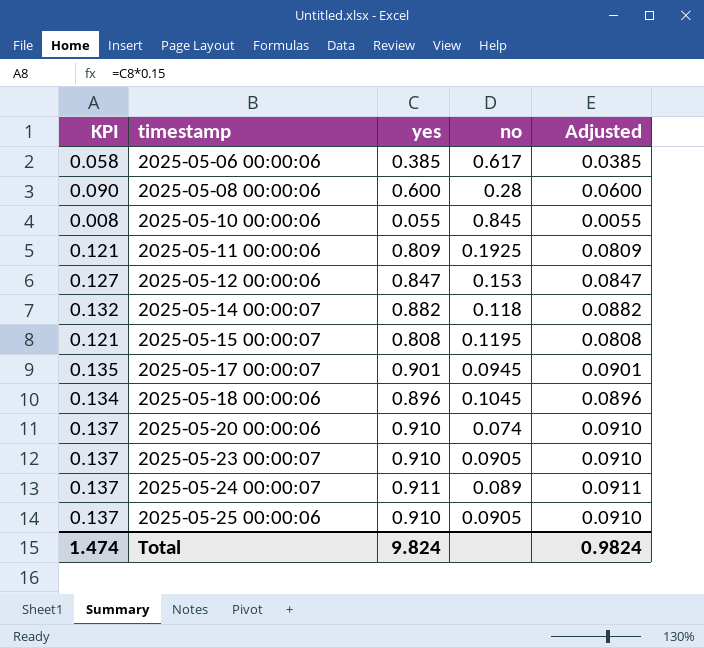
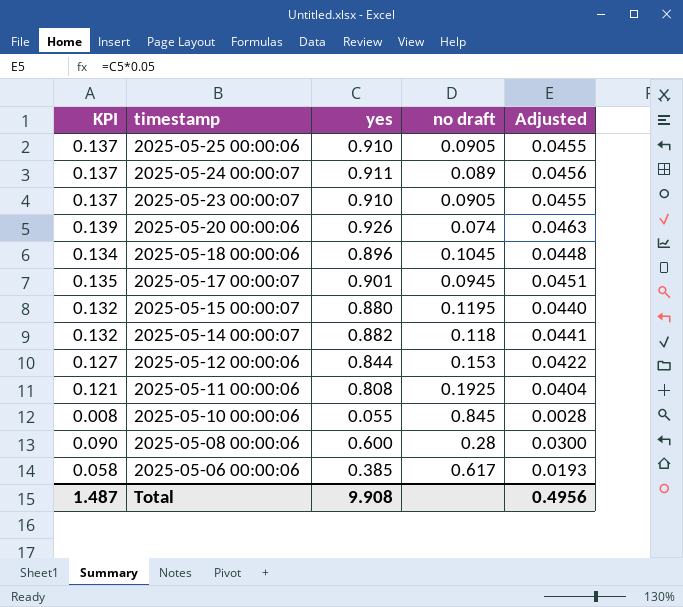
row order: timestamp ascending -> timestamp descending
column name: no -> no draft
column Adjusted | formula: [yes] * 0.1 -> [yes] * 0.05
2025-05-20 00:00:06 | KPI: 0.137 -> 0.139
2025-05-20 00:00:06 | yes: 0.910 -> 0.926
2025-05-15 00:00:07 | KPI: 0.121 -> 0.132
2025-05-15 00:00:07 | yes: 0.808 -> 0.880
2025-05-12 00:00:06 | yes: 0.847 -> 0.844
2025-05-11 00:00:06 | yes: 0.809 -> 0.808
Total | KPI: 1.474 -> 1.487
Total | yes: 9.824 -> 9.908
Total | Adjusted: 0.9824 -> 0.4956

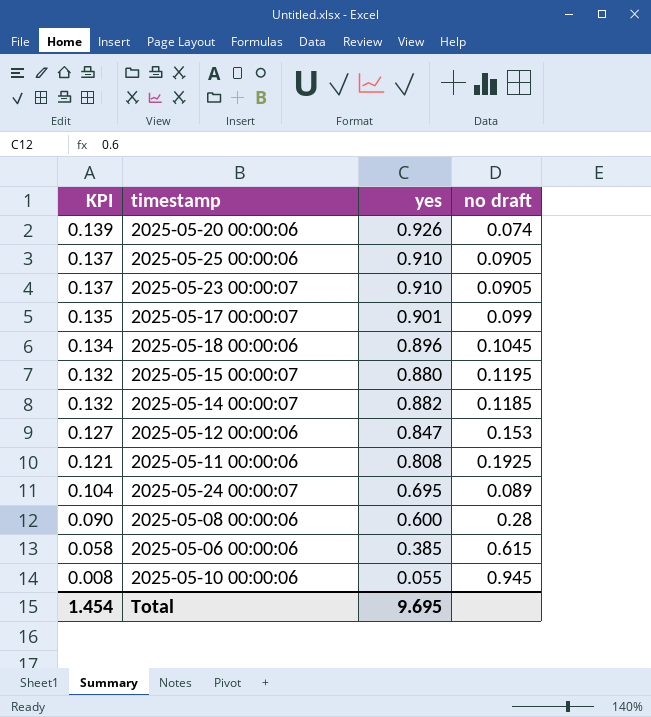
row order: timestamp descending -> KPI descending
column Adjusted | formula: [yes] * 0.05 -> none
2025-05-17 00:00:07 | no draft: 0.0945 -> 0.099
2025-05-14 00:00:07 | no draft: 0.118 -> 0.1185
2025-05-12 00:00:06 | yes: 0.844 -> 0.847
2025-05-24 00:00:07 | KPI: 0.137 -> 0.104
2025-05-24 00:00:07 | yes: 0.911 -> 0.695
2025-05-06 00:00:06 | no draft: 0.617 -> 0.615
2025-05-10 00:00:06 | no draft: 0.845 -> 0.945
Total | KPI: 1.487 -> 1.454
Total | yes: 9.908 -> 9.695

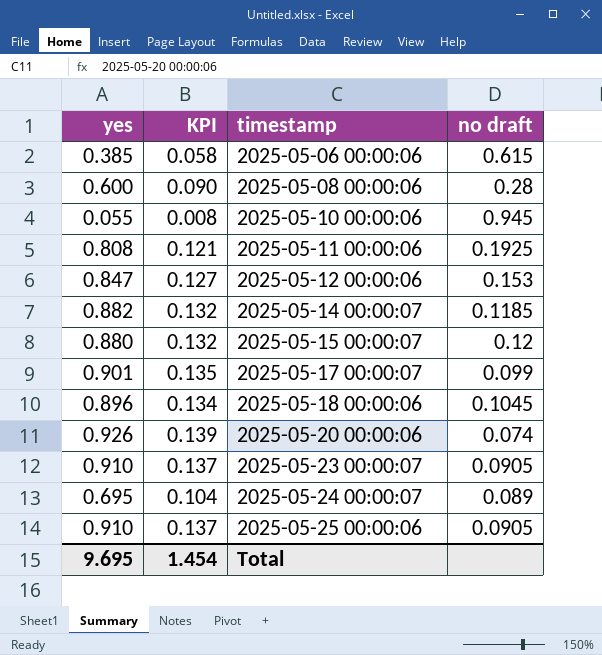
row order: KPI descending -> timestamp ascending
column yes | position: 3 -> 1
2025-05-15 00:00:07 | no draft: 0.1195 -> 0.12

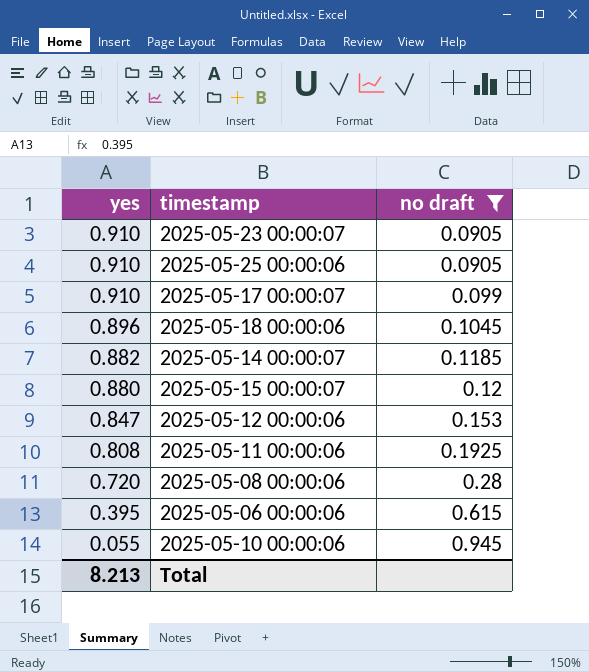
filter: none -> no draft >= 0.0905
row order: timestamp ascending -> yes descending
column KPI | formula: [yes] * 0.15 -> none
2025-05-17 00:00:07 | yes: 0.901 -> 0.910
2025-05-08 00:00:06 | yes: 0.600 -> 0.720
2025-05-06 00:00:06 | yes: 0.385 -> 0.395
Total | yes: 9.695 -> 8.213

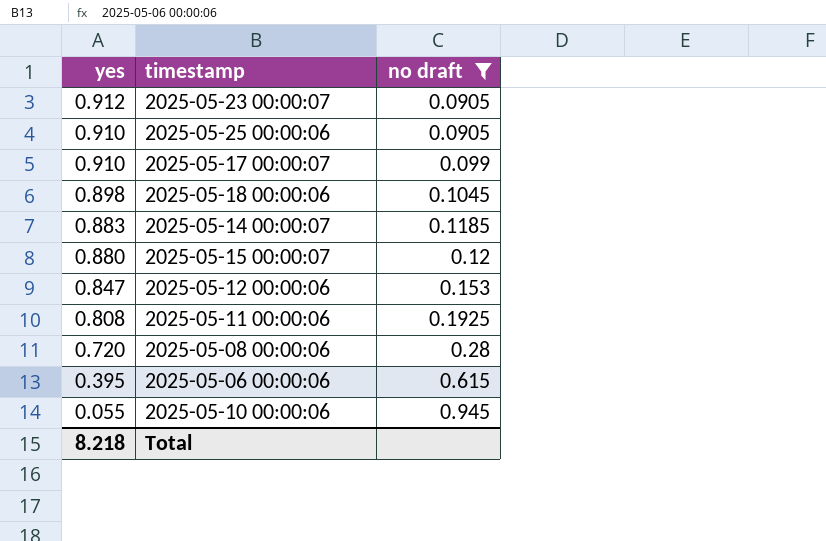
2025-05-23 00:00:07 | yes: 0.910 -> 0.912
2025-05-18 00:00:06 | yes: 0.896 -> 0.898
2025-05-14 00:00:07 | yes: 0.882 -> 0.883
Total | yes: 8.213 -> 8.218

